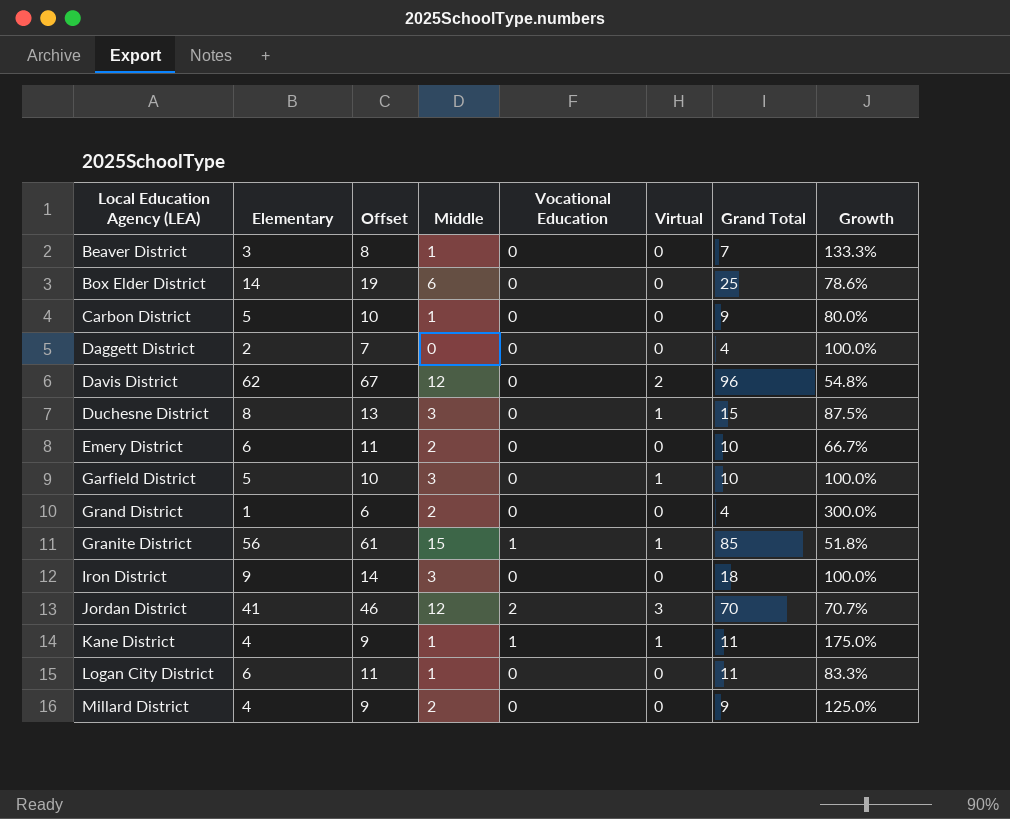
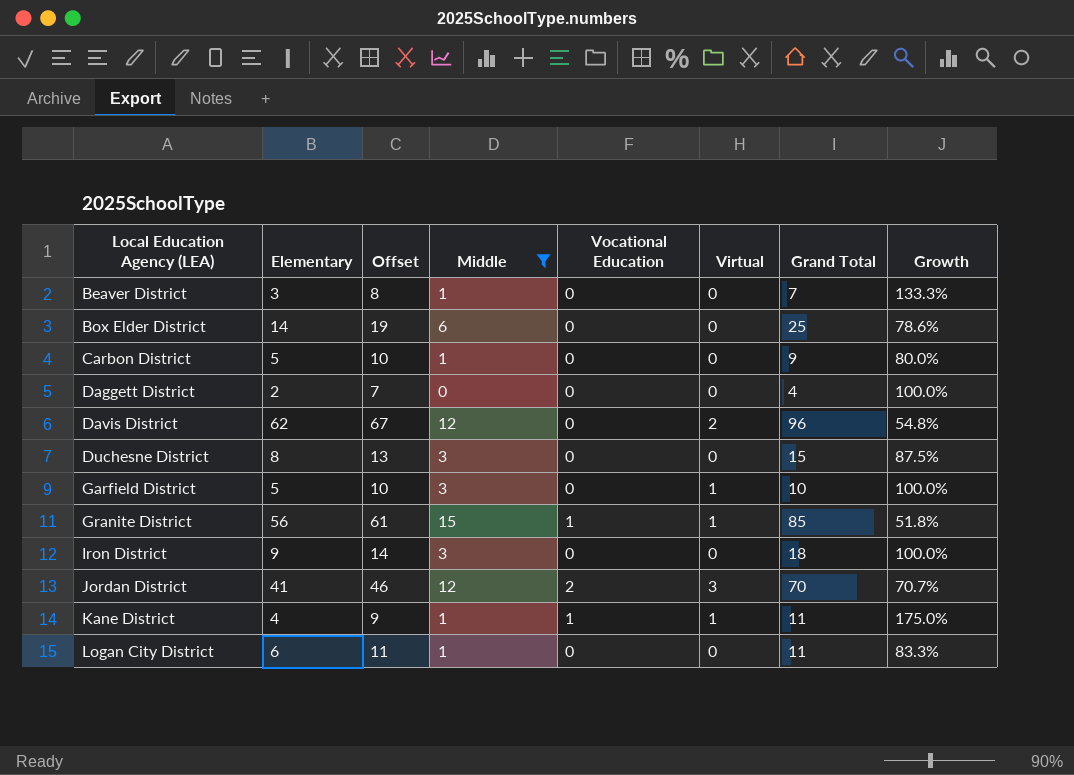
filter: none -> Middle != 2
Duchesne District | Virtual: 1 -> 0

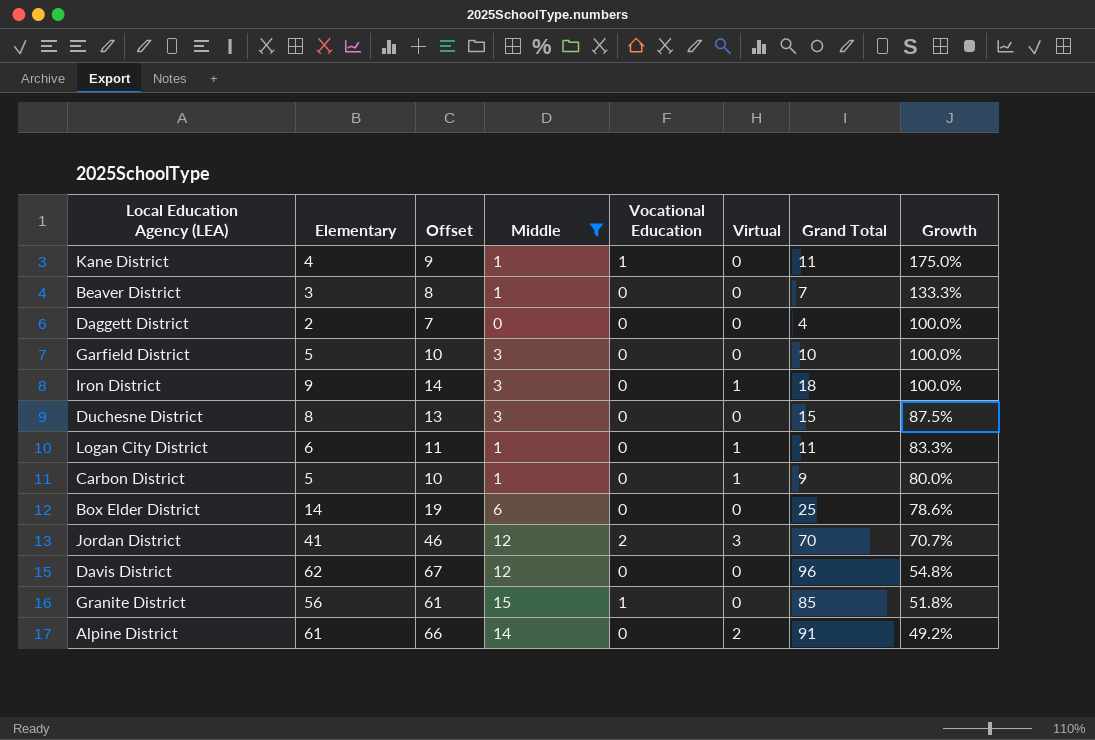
row order: Local Education Agency (LEA) ascending -> Growth descending
Kane District | Virtual: 1 -> 0
Garfield District | Virtual: 1 -> 0
Iron District | Virtual: 0 -> 1
Logan City District | Virtual: 0 -> 1
Carbon District | Virtual: 0 -> 1
Davis District | Virtual: 2 -> 0
Granite District | Virtual: 1 -> 0
row Alpine District: none -> 61 | 66 | 14 | 0 | 2 | 91 | 49.2%

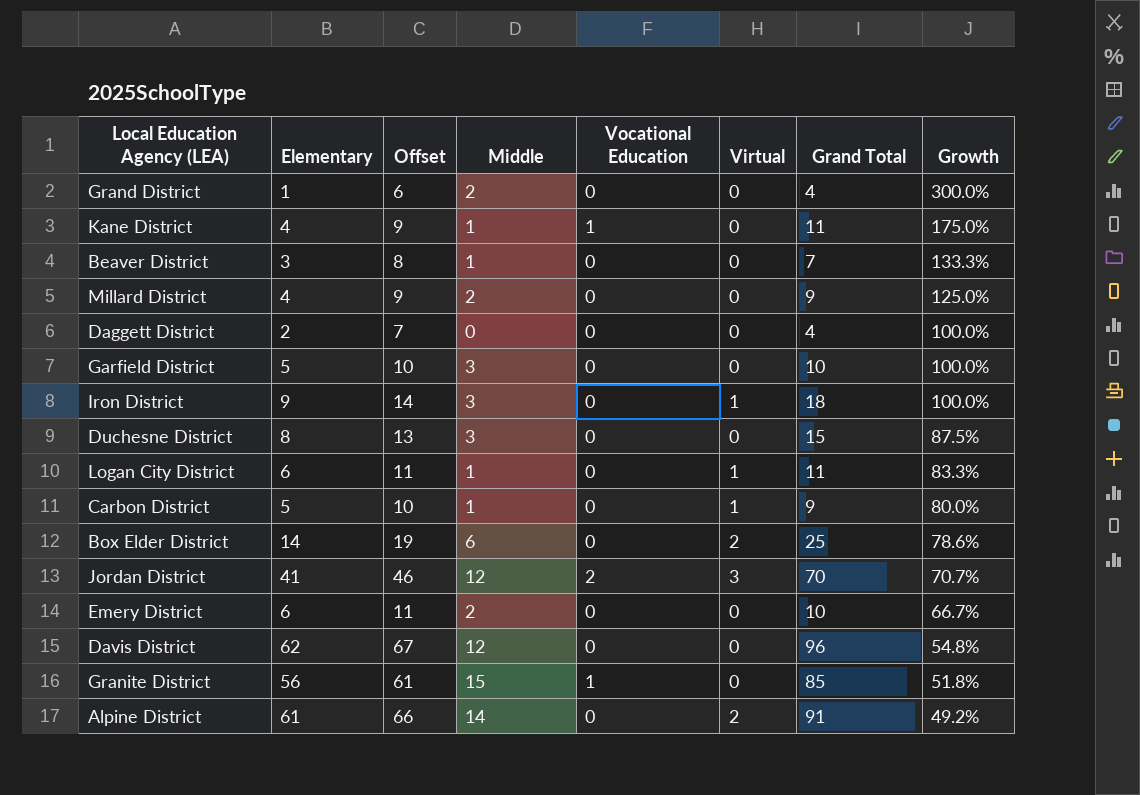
filter: Middle != 2 -> none
Box Elder District | Virtual: 0 -> 2

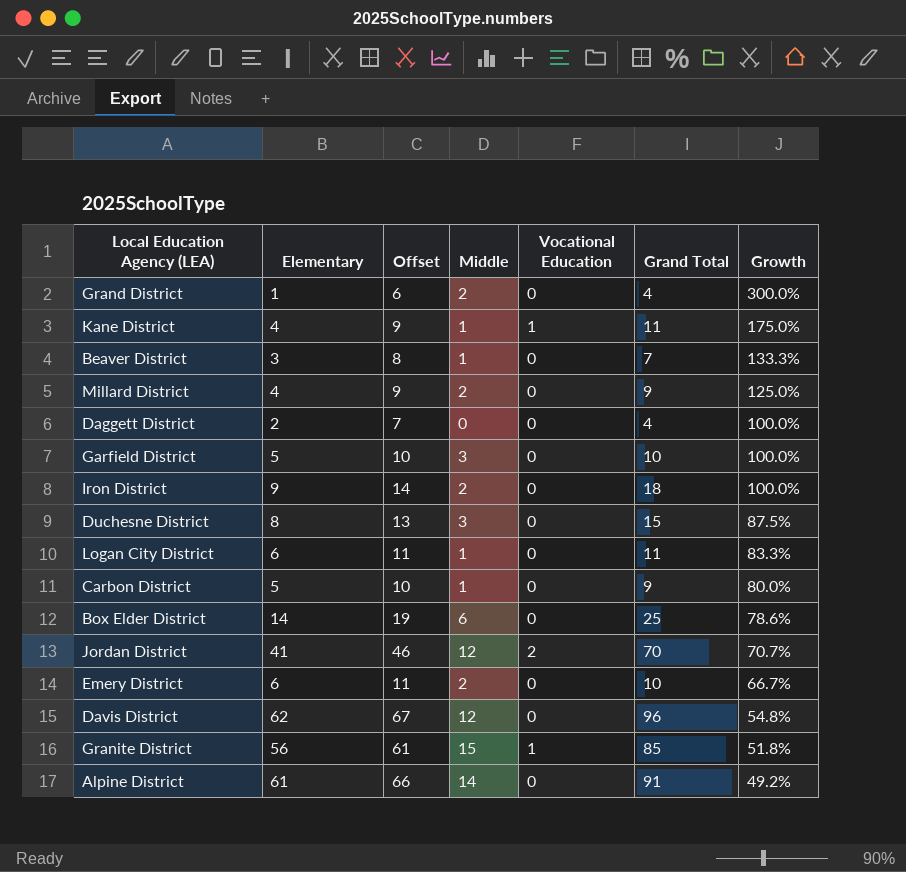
column Virtual | position: 6 -> none
Iron District | Middle: 3 -> 2

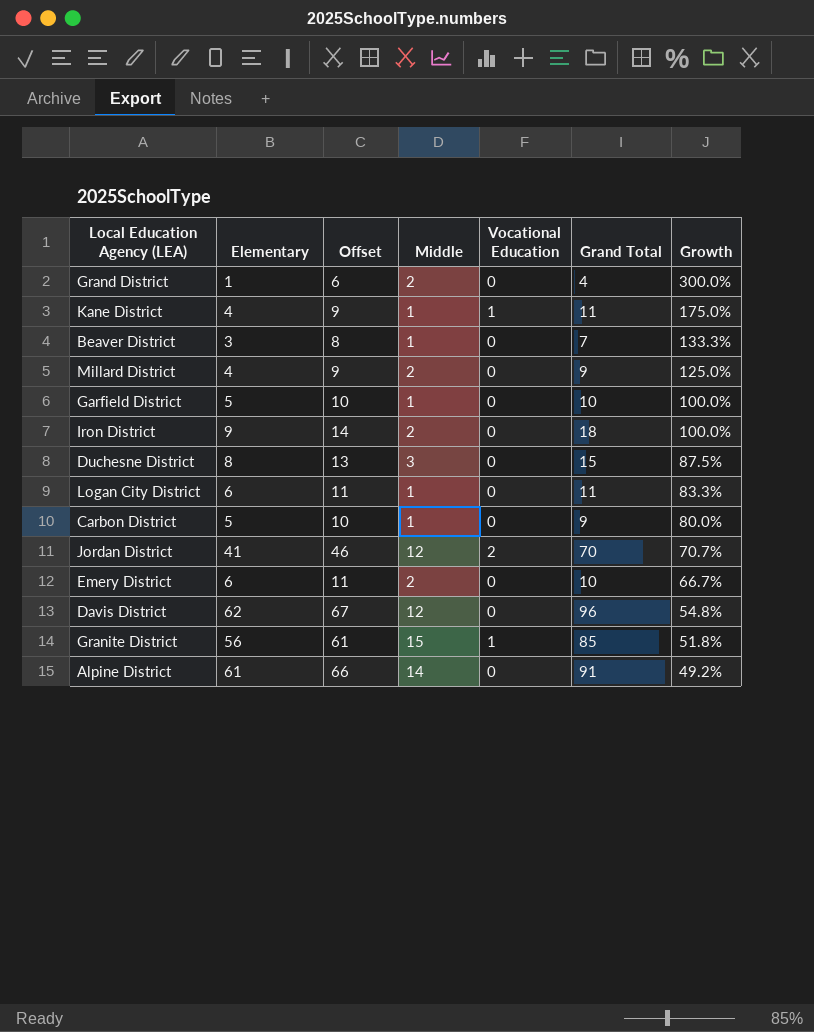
row Daggett District: 2 | 7 | 0 | 0 | 4 | 100.0% -> none
row Box Elder District: 14 | 19 | 6 | 0 | 25 | 78.6% -> none
Garfield District | Middle: 3 -> 1

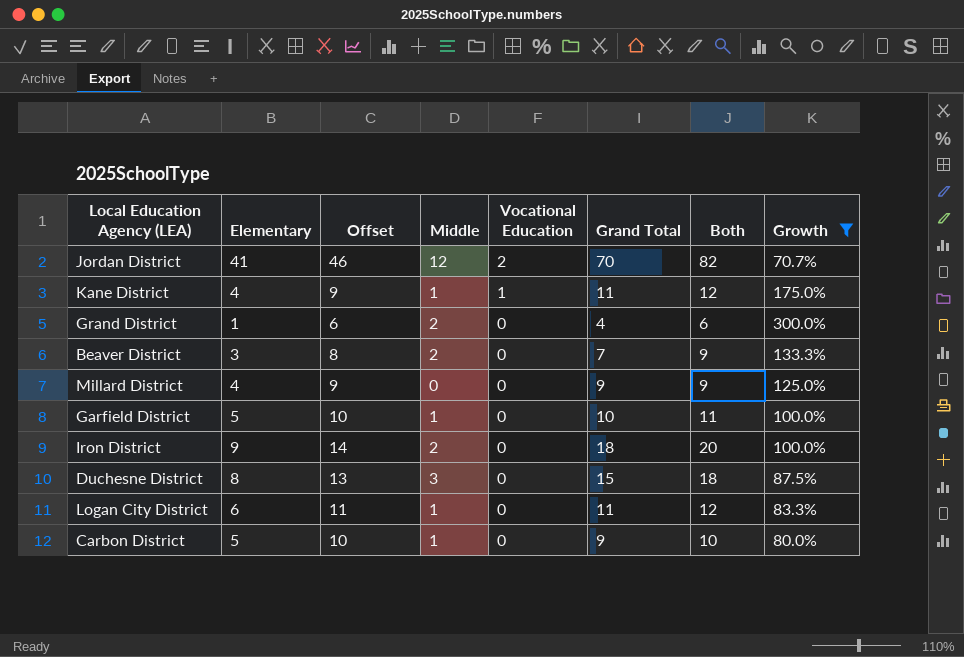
filter: none -> Growth >= 70.7%
row order: Growth descending -> Vocational Education descending
column Both | formula: none -> [Middle] + [Grand Total]
Beaver District | Middle: 1 -> 2
Millard District | Middle: 2 -> 0

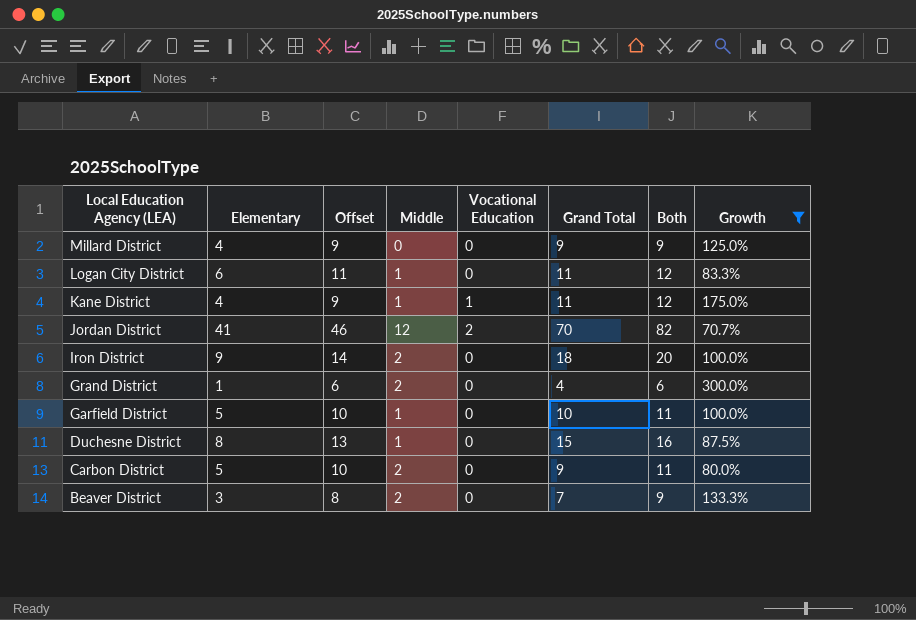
row order: Vocational Education descending -> Local Education Agency (LEA) descending
Duchesne District | Middle: 3 -> 1
Duchesne District | Both: 18 -> 16
Carbon District | Middle: 1 -> 2
Carbon District | Both: 10 -> 11

